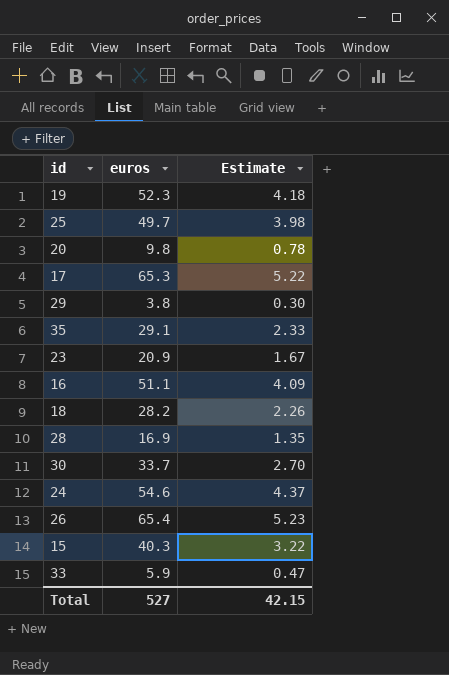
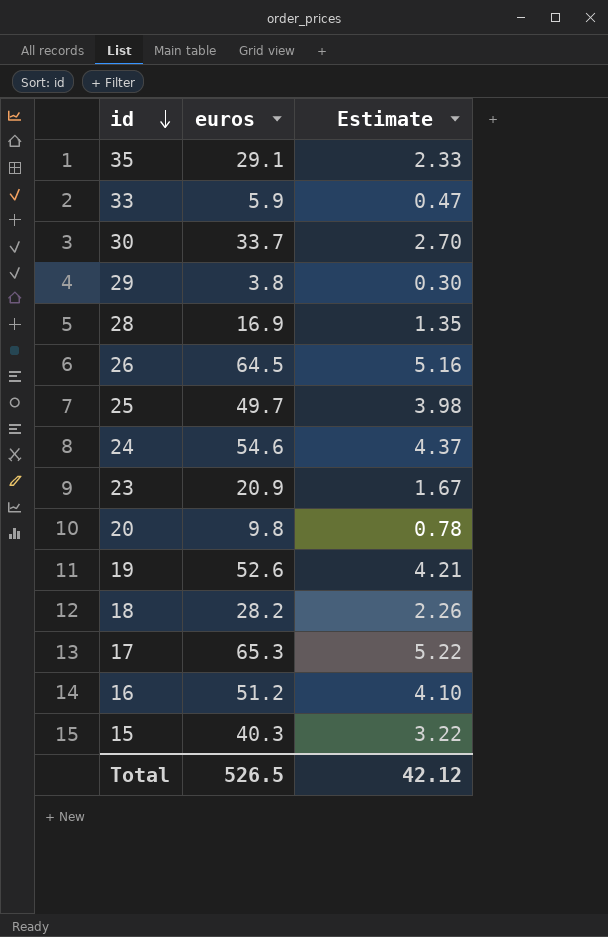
row order: none -> id descending
26 | euros: 65.4 -> 64.5
26 | Estimate: 5.23 -> 5.16
19 | euros: 52.3 -> 52.6
19 | Estimate: 4.18 -> 4.21
16 | euros: 51.1 -> 51.2
16 | Estimate: 4.09 -> 4.10
Total | euros: 527 -> 526.5
Total | Estimate: 42.15 -> 42.12

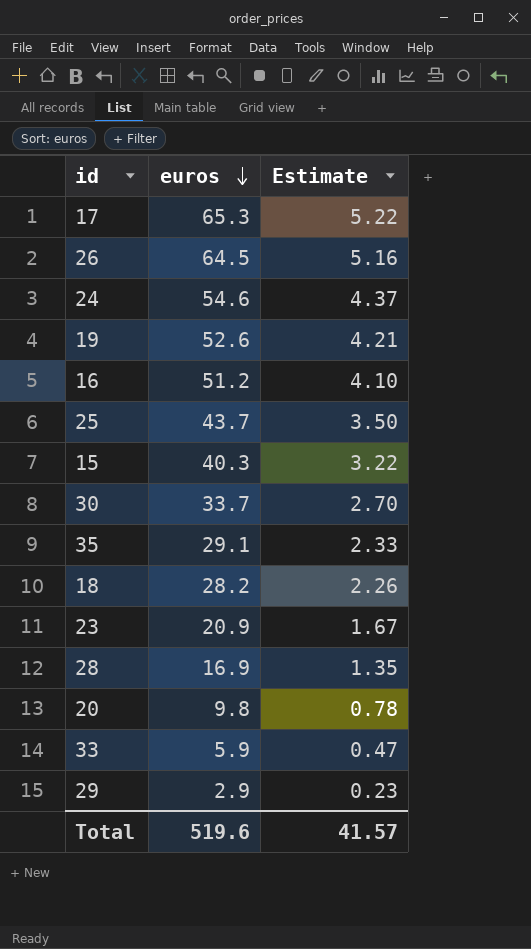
row order: id descending -> euros descending
25 | euros: 49.7 -> 43.7
25 | Estimate: 3.98 -> 3.50
29 | euros: 3.8 -> 2.9
29 | Estimate: 0.30 -> 0.23
Total | euros: 526.5 -> 519.6
Total | Estimate: 42.12 -> 41.57

